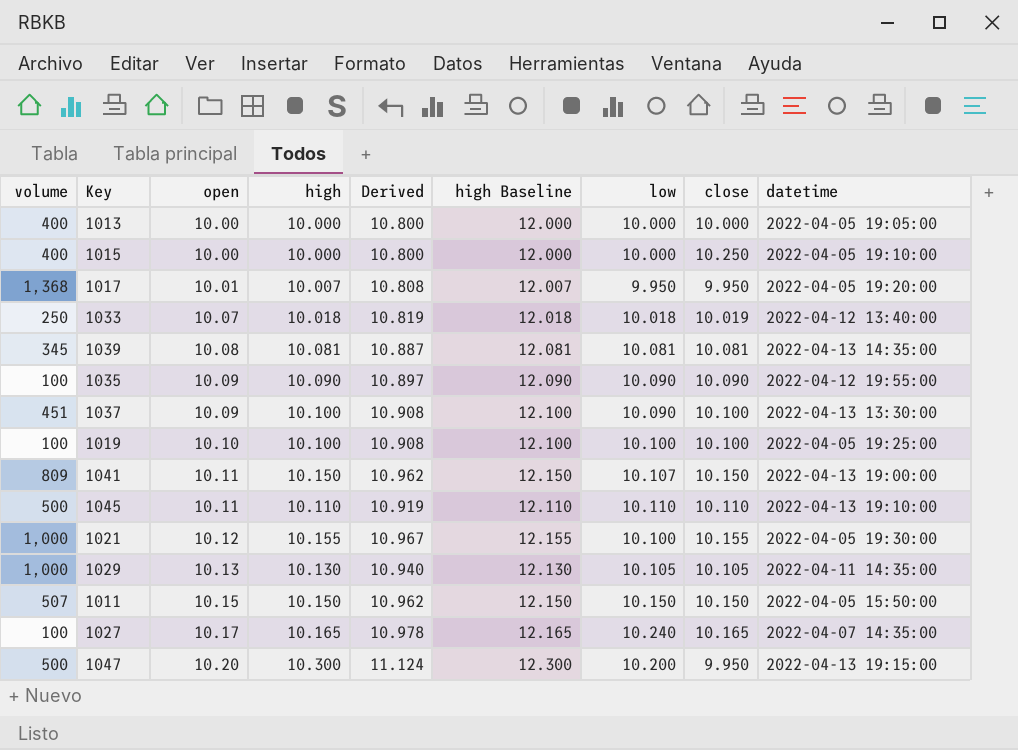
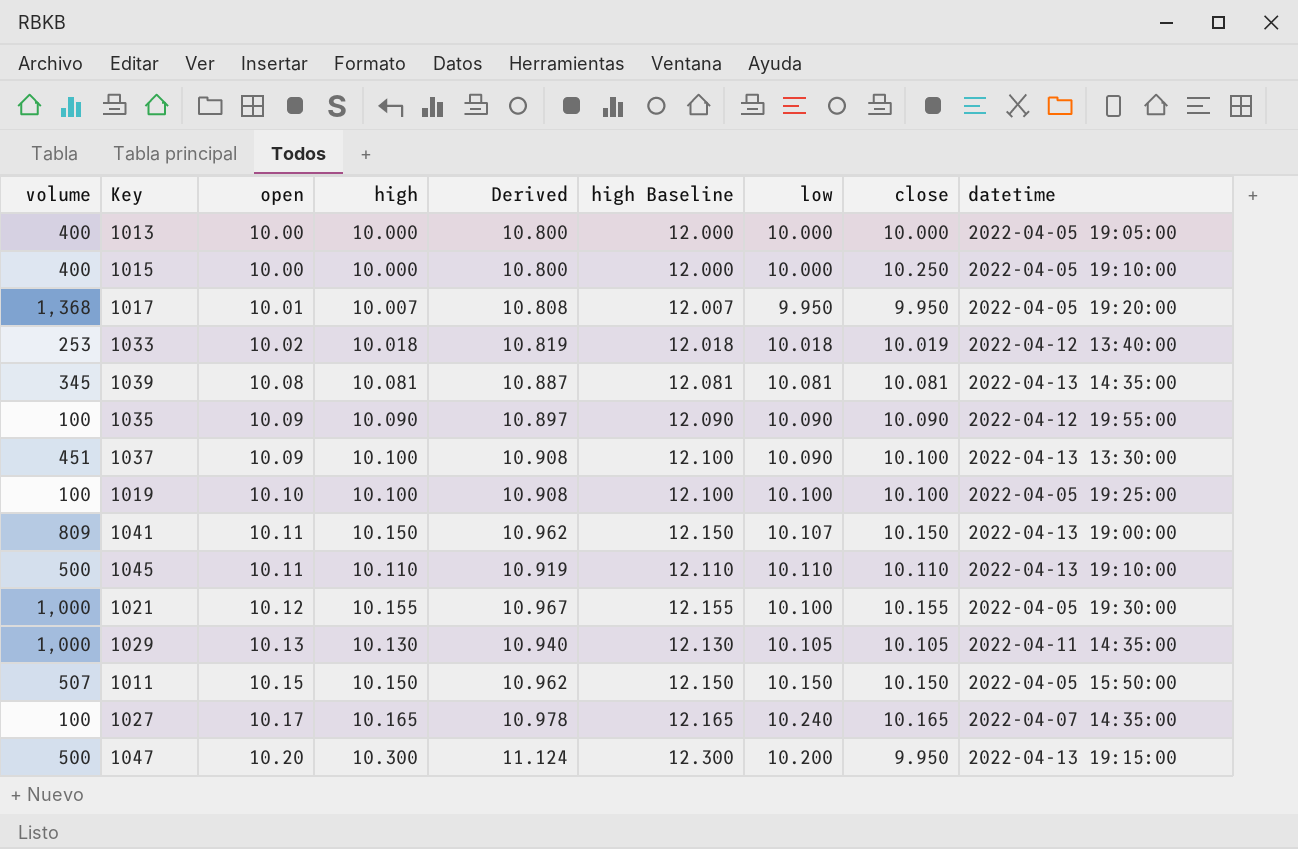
1033 | volume: 250 -> 253
1033 | open: 10.07 -> 10.02

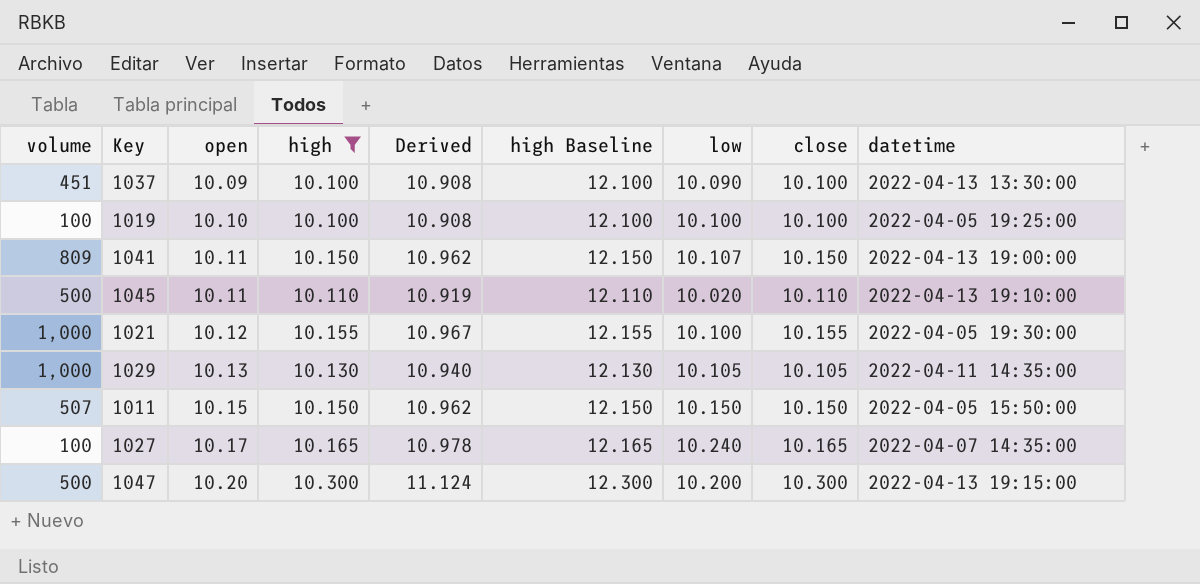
filter: none -> high >= 10.100
1045 | low: 10.110 -> 10.020
1047 | close: 9.950 -> 10.300

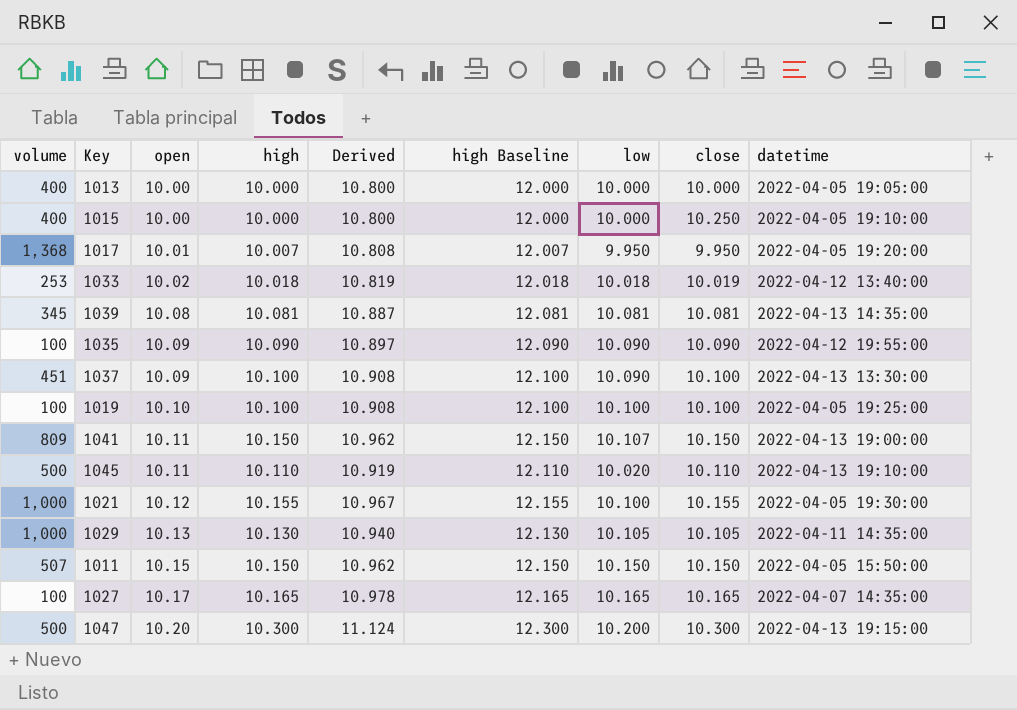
filter: high >= 10.100 -> none
1027 | low: 10.240 -> 10.165

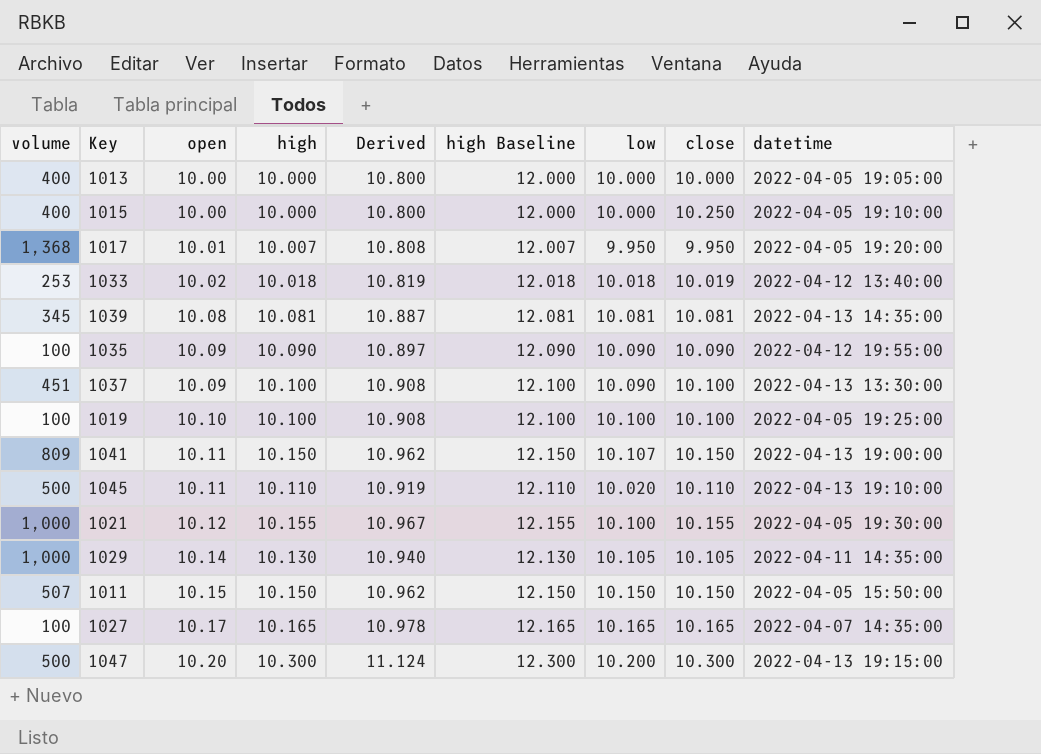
1029 | open: 10.13 -> 10.14

